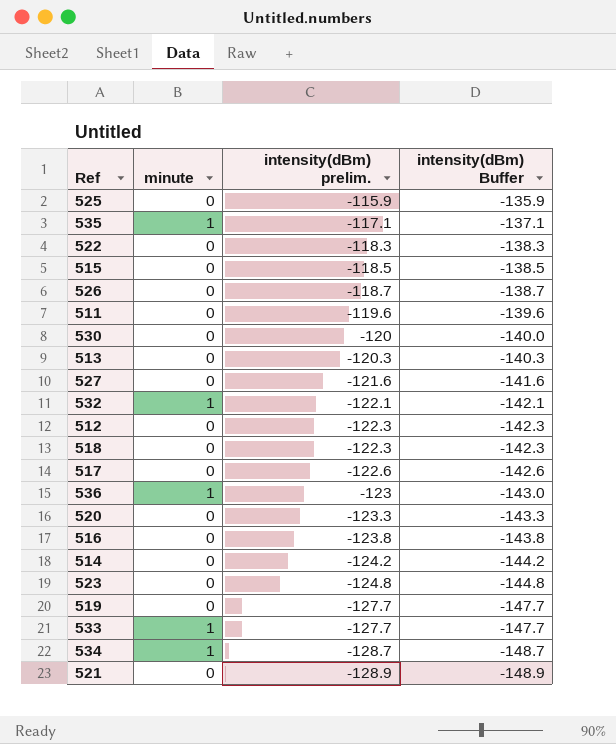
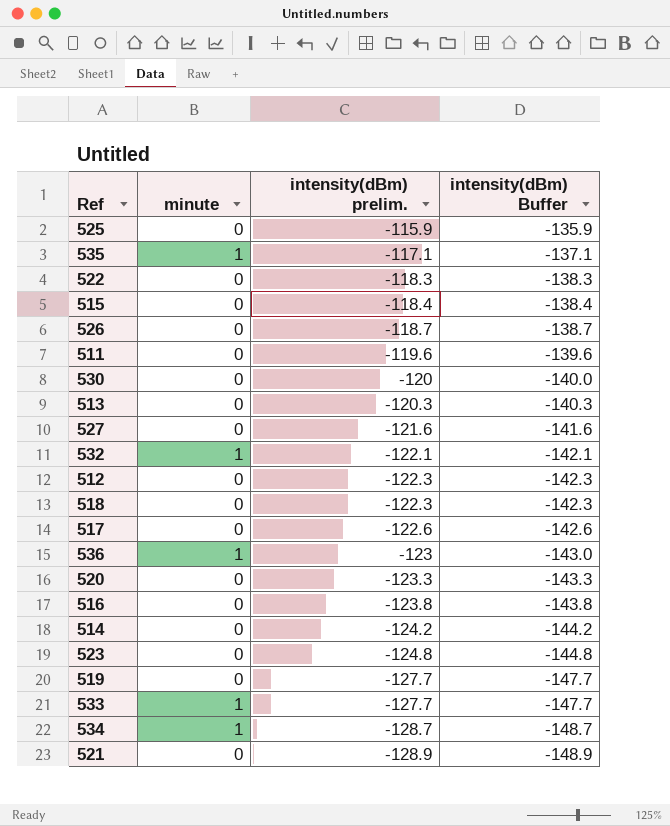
515 | intensity(dBm) prelim.: -118.5 -> -118.4
515 | intensity(dBm) Buffer: -138.5 -> -138.4

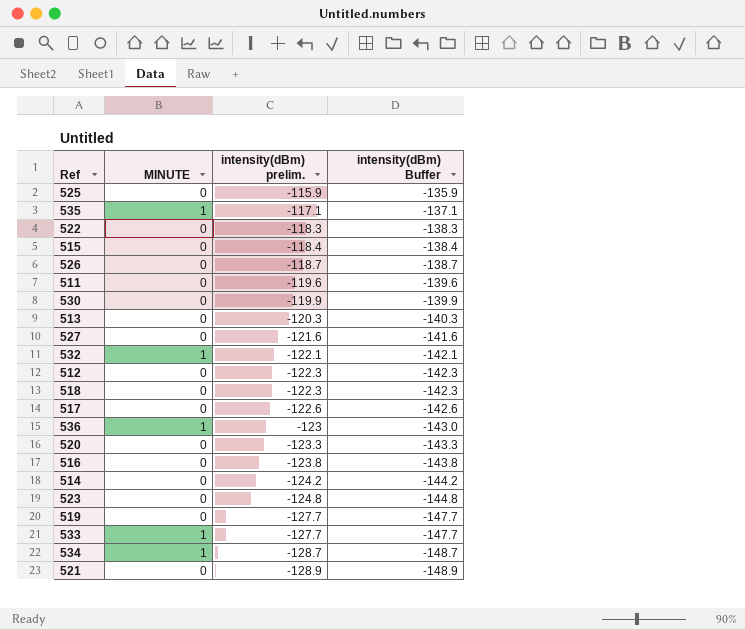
column name: minute -> MINUTE
530 | intensity(dBm) prelim.: -120 -> -119.9
530 | intensity(dBm) Buffer: -140.0 -> -139.9

